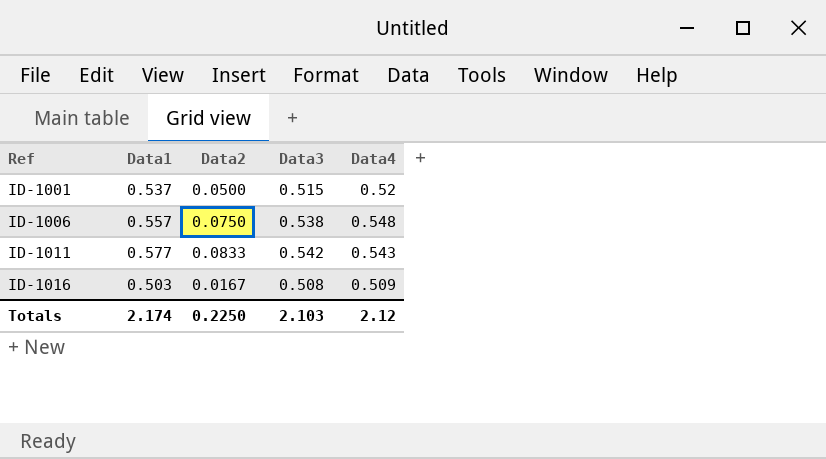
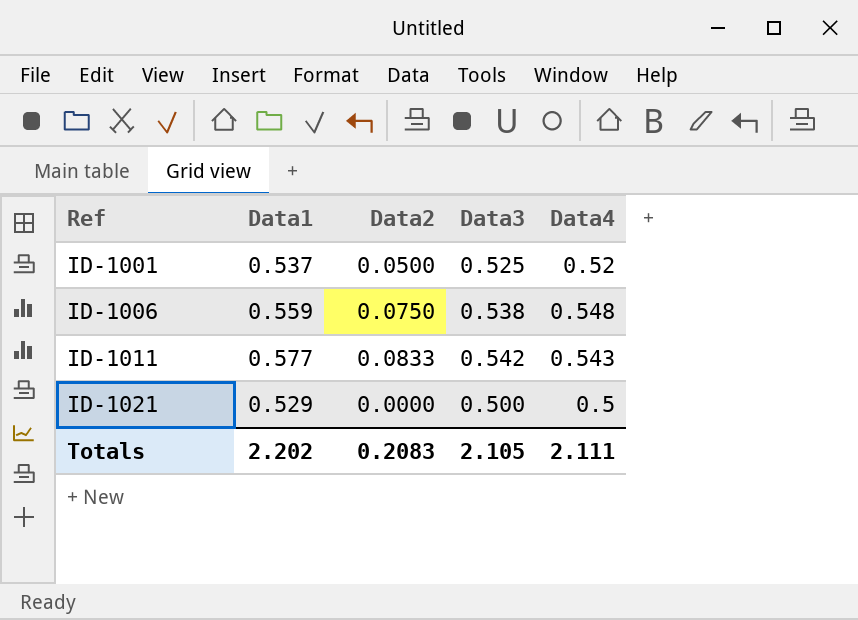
row ID-1016: 0.503 | 0.0167 | 0.508 | 0.509 -> none
ID-1001 | Data3: 0.515 -> 0.525
ID-1006 | Data1: 0.557 -> 0.559
row ID-1021: none -> 0.529 | 0.0000 | 0.500 | 0.5
Totals | Data1: 2.174 -> 2.202
Totals | Data2: 0.2250 -> 0.2083
Totals | Data3: 2.103 -> 2.105
Totals | Data4: 2.12 -> 2.111

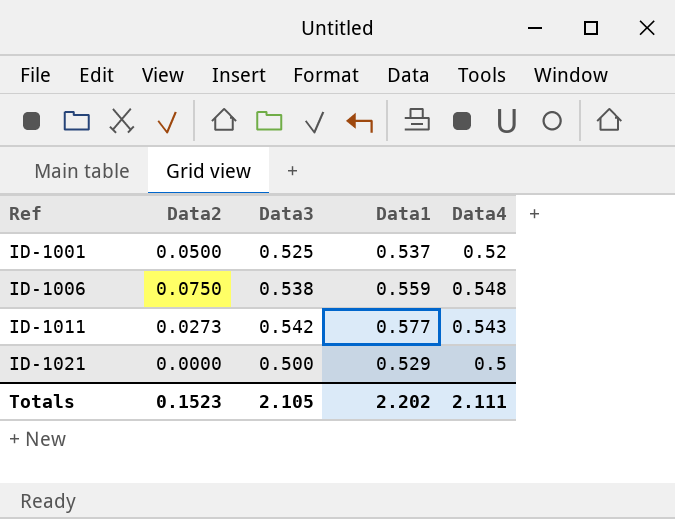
column Data1 | position: 2 -> 4
ID-1011 | Data2: 0.0833 -> 0.0273
Totals | Data2: 0.2083 -> 0.1523

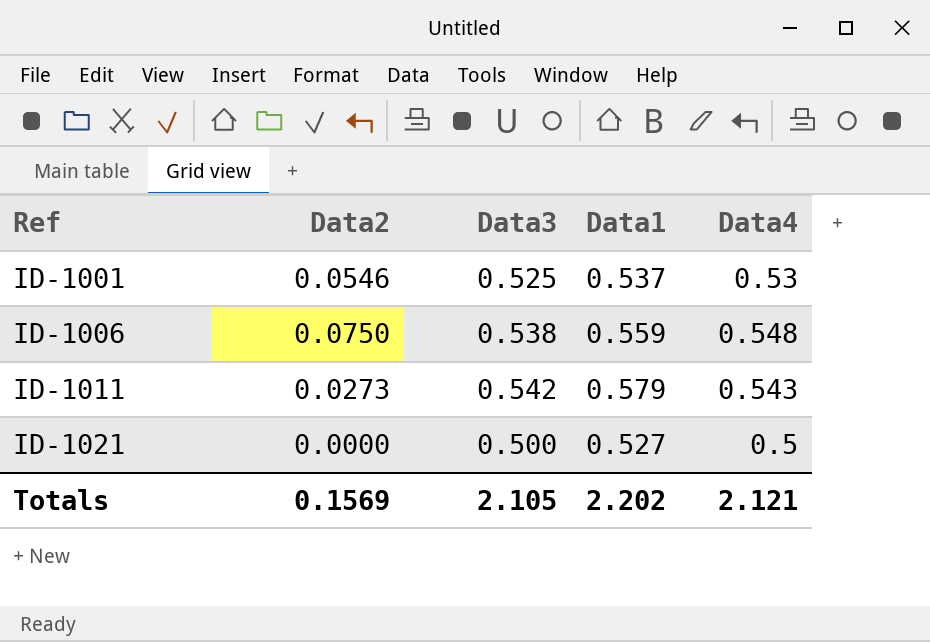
ID-1001 | Data2: 0.0500 -> 0.0546
ID-1001 | Data4: 0.52 -> 0.53
ID-1011 | Data1: 0.577 -> 0.579
ID-1021 | Data1: 0.529 -> 0.527
Totals | Data2: 0.1523 -> 0.1569
Totals | Data4: 2.111 -> 2.121

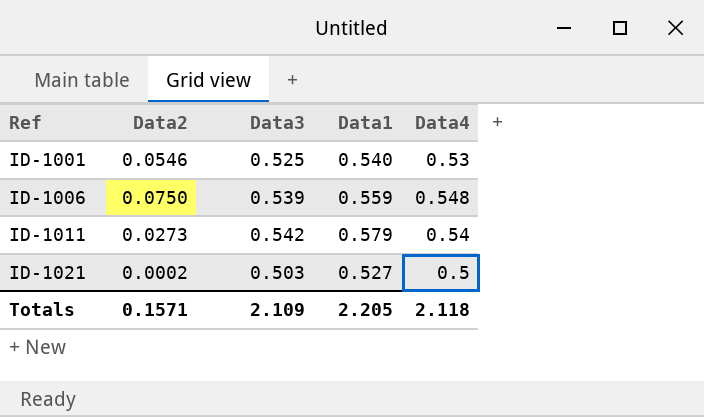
ID-1001 | Data1: 0.537 -> 0.540
ID-1006 | Data3: 0.538 -> 0.539
ID-1011 | Data4: 0.543 -> 0.54
ID-1021 | Data2: 0.0000 -> 0.0002
ID-1021 | Data3: 0.500 -> 0.503
Totals | Data2: 0.1569 -> 0.1571
Totals | Data3: 2.105 -> 2.109
Totals | Data1: 2.202 -> 2.205
Totals | Data4: 2.121 -> 2.118

